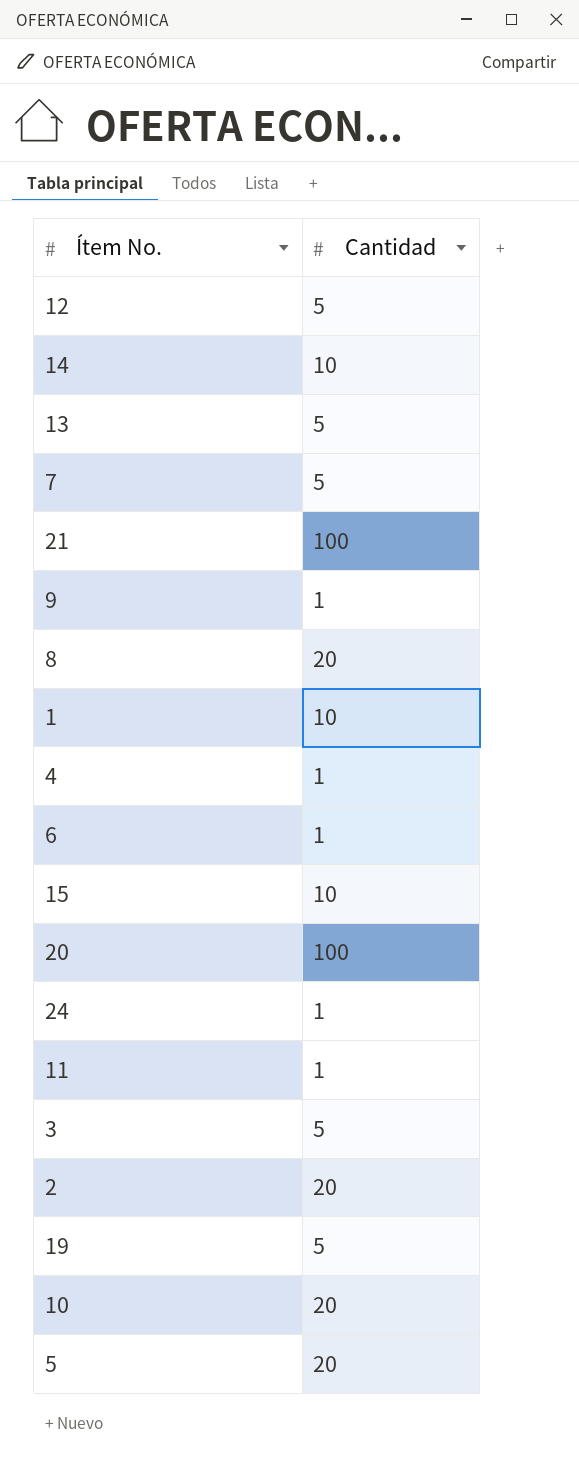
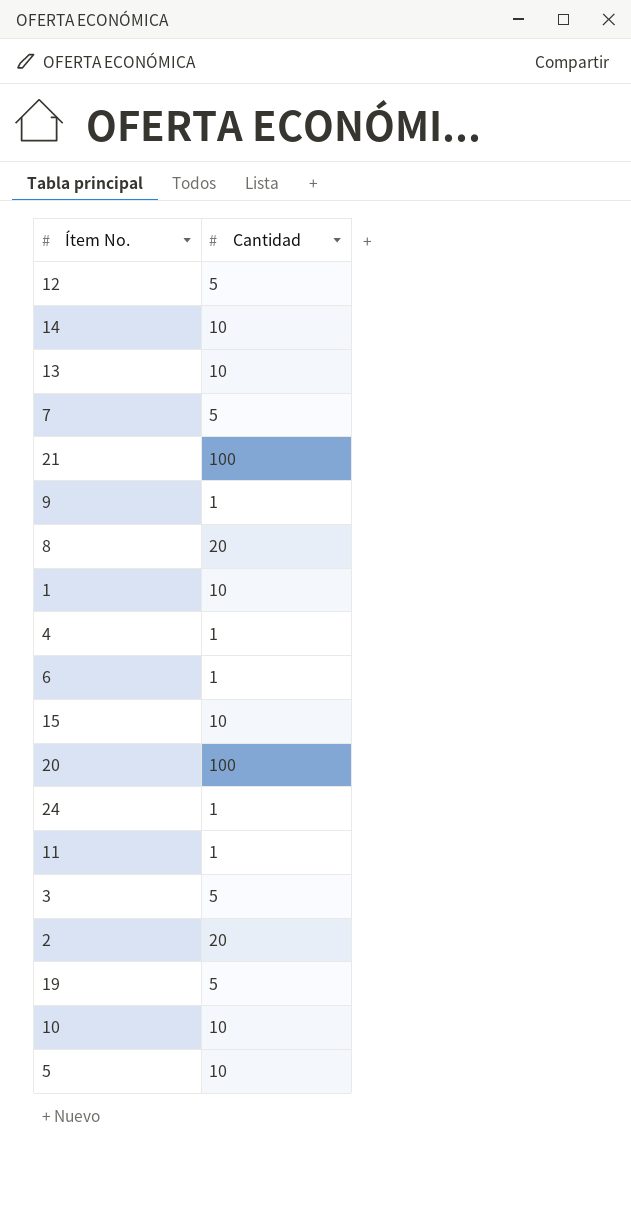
13 | Cantidad: 5 -> 10
10 | Cantidad: 20 -> 10
5 | Cantidad: 20 -> 10

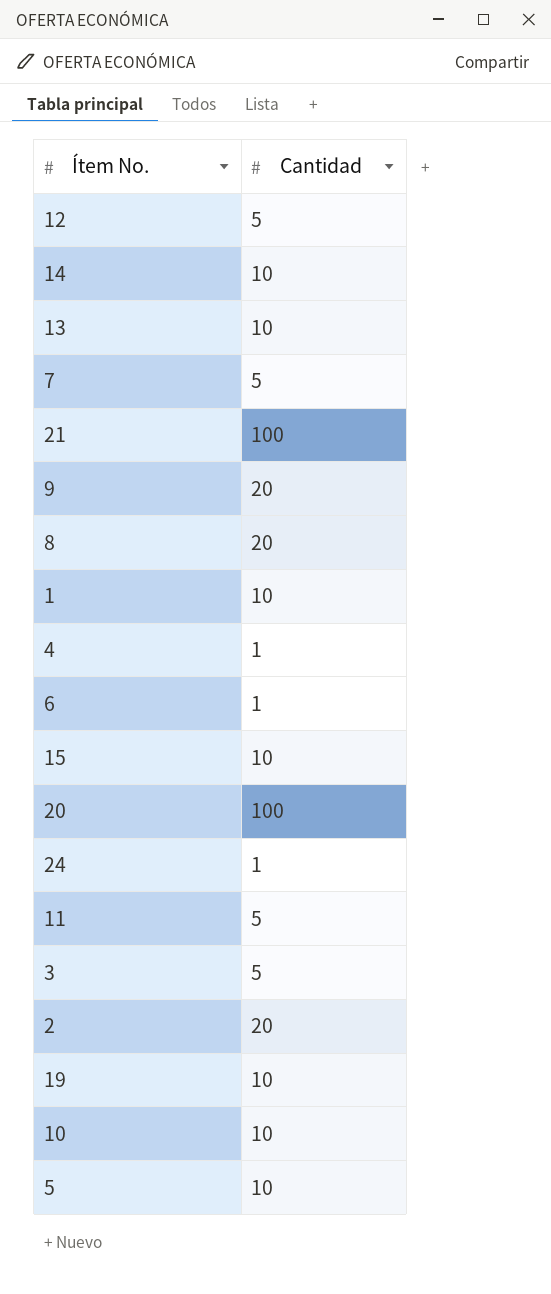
9 | Cantidad: 1 -> 20
11 | Cantidad: 1 -> 5
19 | Cantidad: 5 -> 10

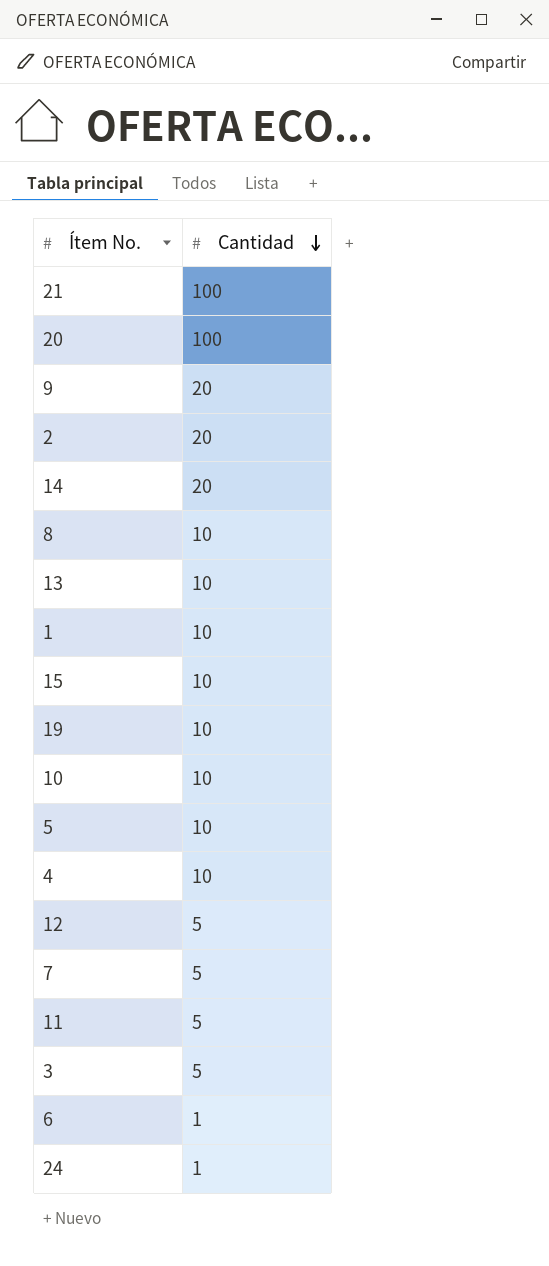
row order: none -> Cantidad descending
14 | Cantidad: 10 -> 20
8 | Cantidad: 20 -> 10
4 | Cantidad: 1 -> 10

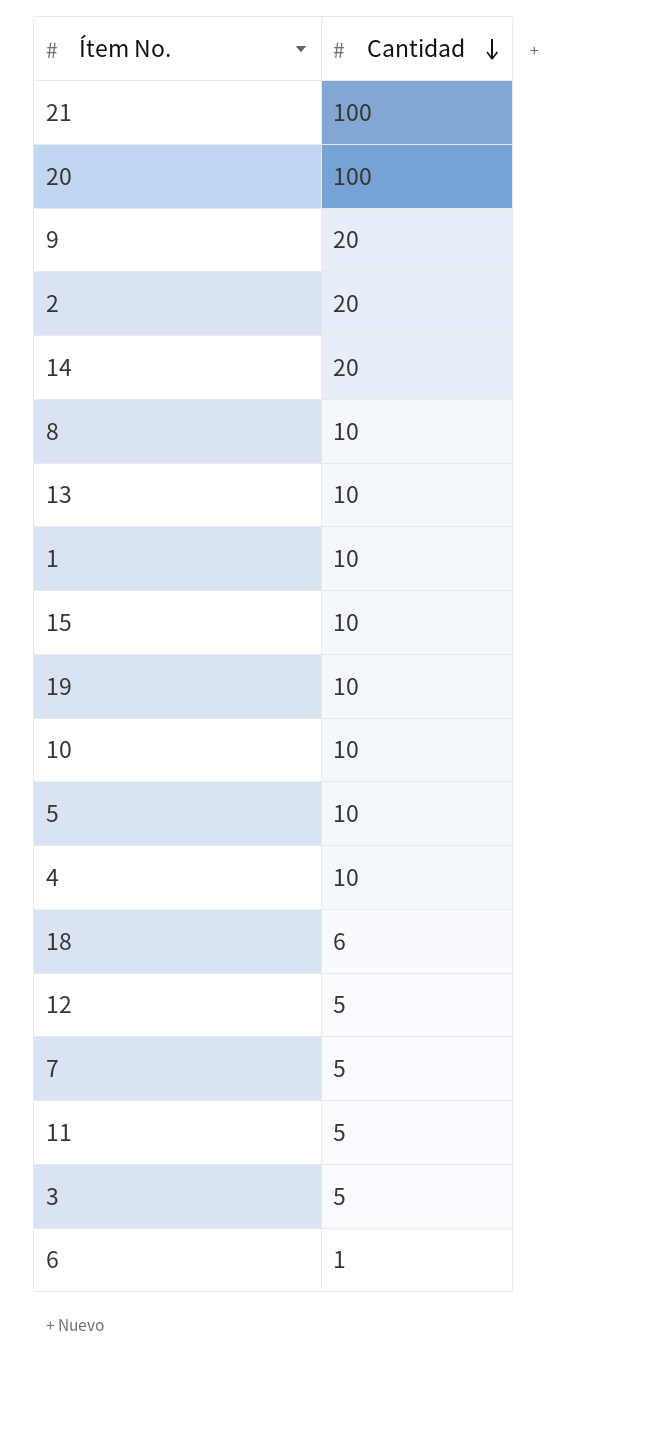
row 24: 1 -> none
row 18: none -> 6

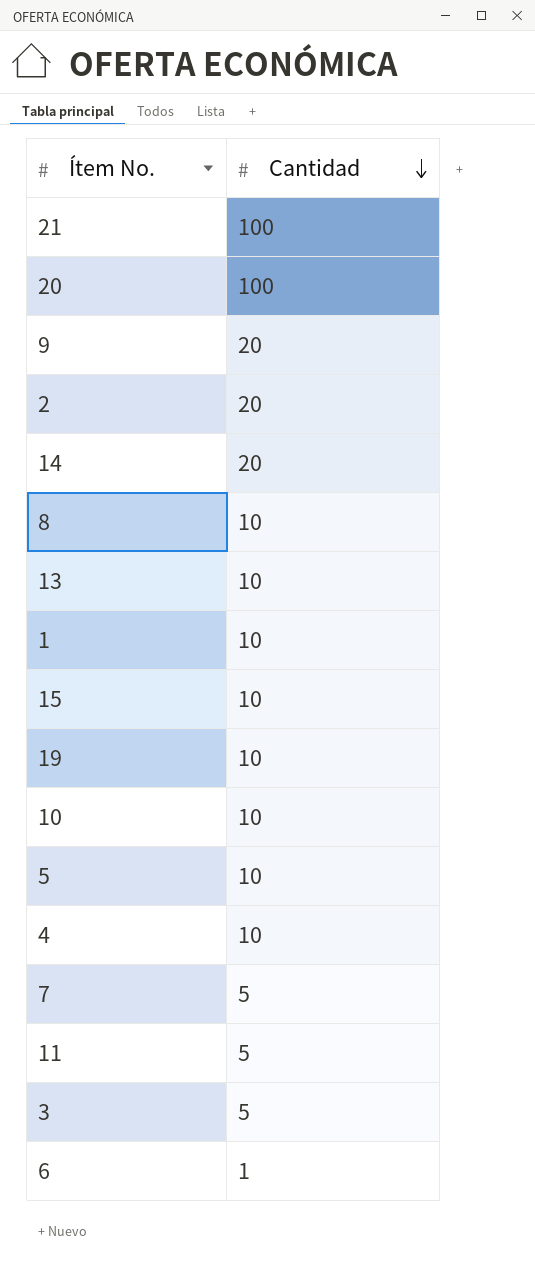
row 18: 6 -> none
row 12: 5 -> none

